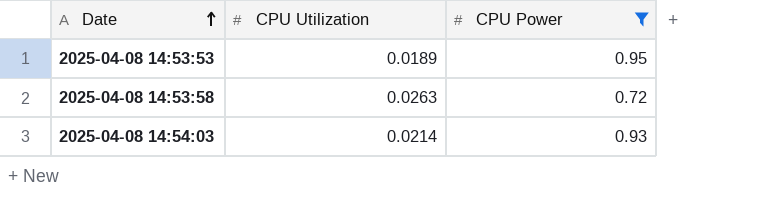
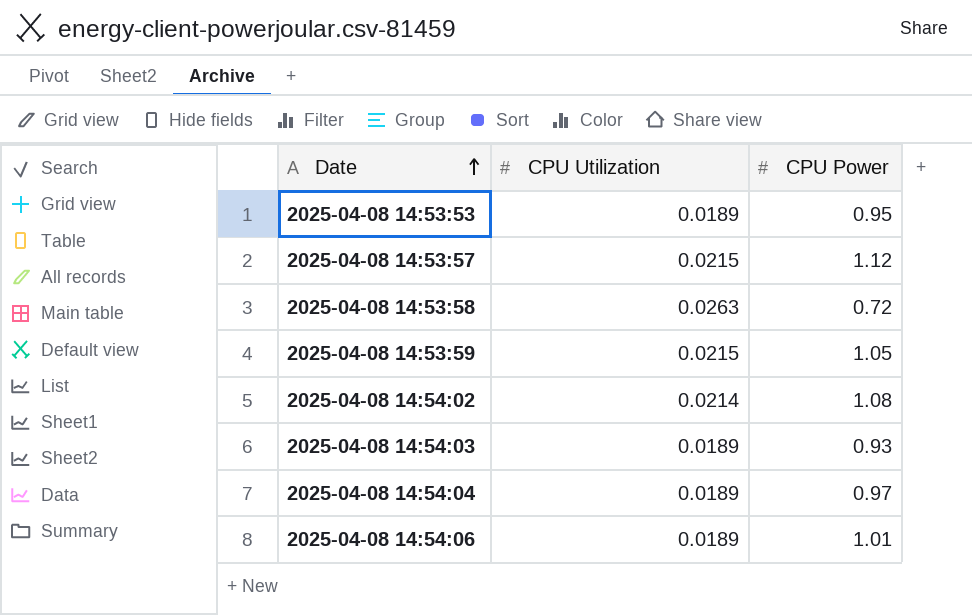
filter: CPU Power <= 0.95 -> none
2025-04-08 14:54:03 | CPU Utilization: 0.0214 -> 0.0189

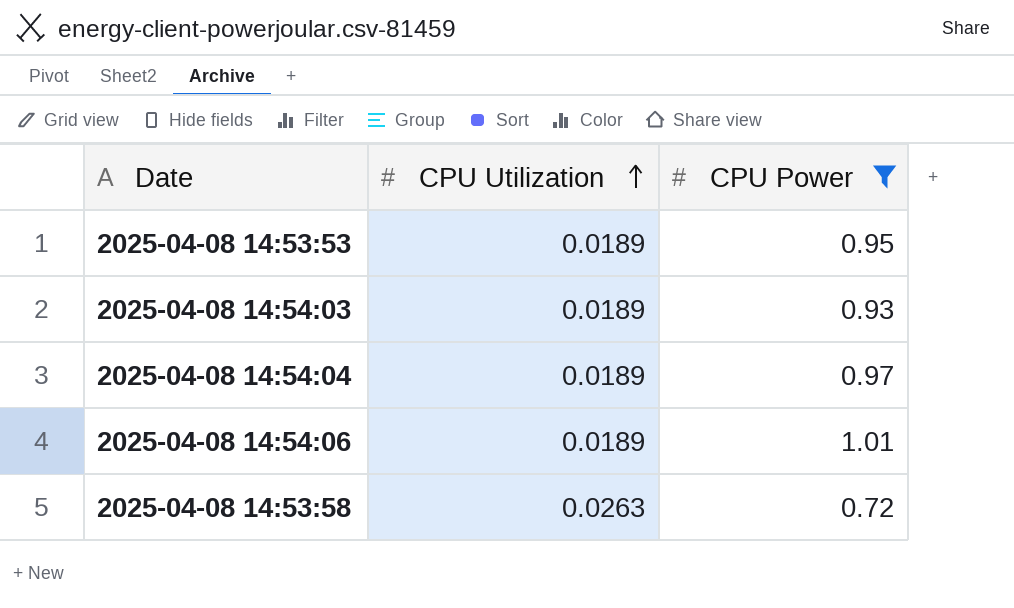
filter: none -> CPU Power <= 1.01
row order: Date ascending -> CPU Utilization ascending

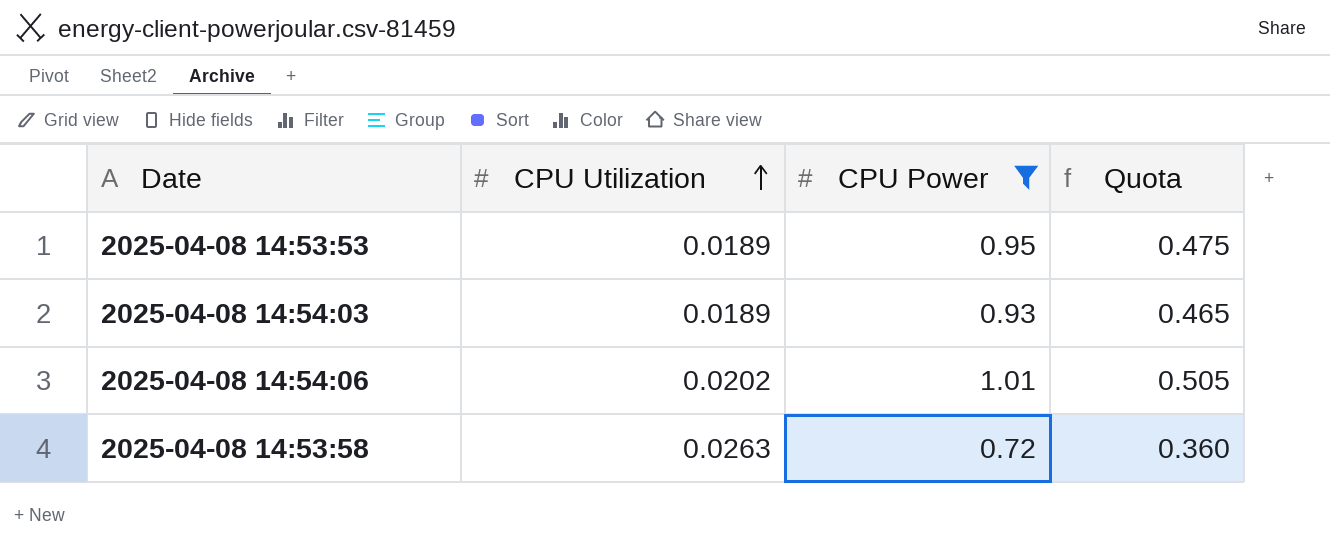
column Quota | formula: none -> [CPU Power] * 0.5
row 2025-04-08 14:54:04: 0.0189 | 0.97 -> none
2025-04-08 14:54:06 | CPU Utilization: 0.0189 -> 0.0202

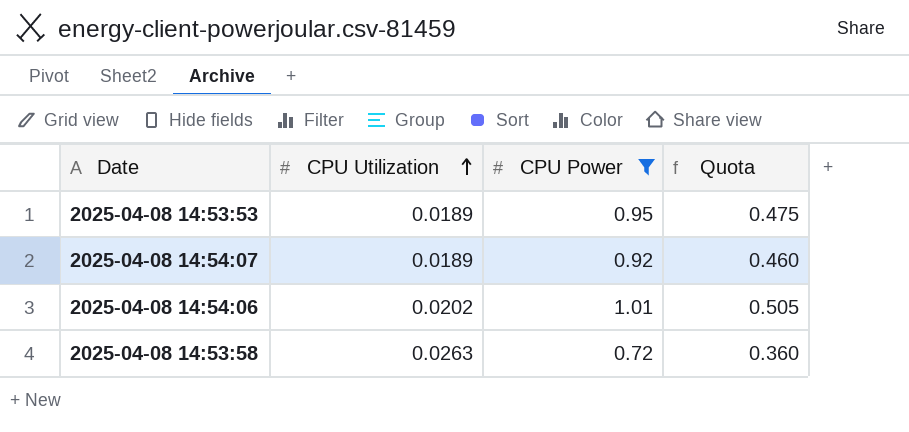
row 2025-04-08 14:54:03: 0.0189 | 0.93 | 0.465 -> none
row 2025-04-08 14:54:07: none -> 0.0189 | 0.92 | 0.460

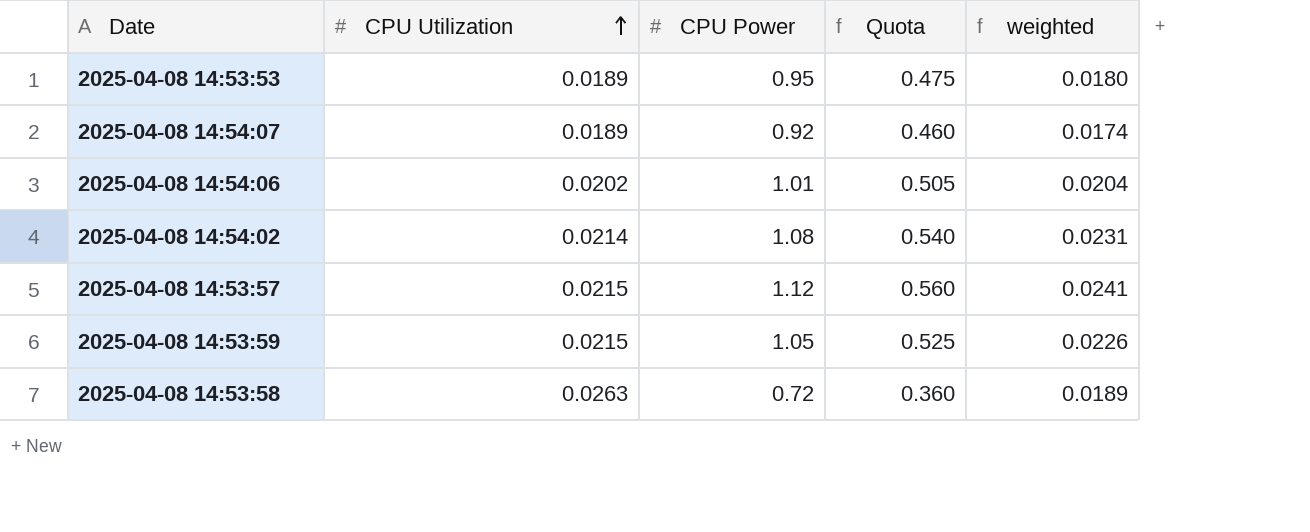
filter: CPU Power <= 1.01 -> none
column weighted | formula: none -> [CPU Utilization] * [CPU Power]

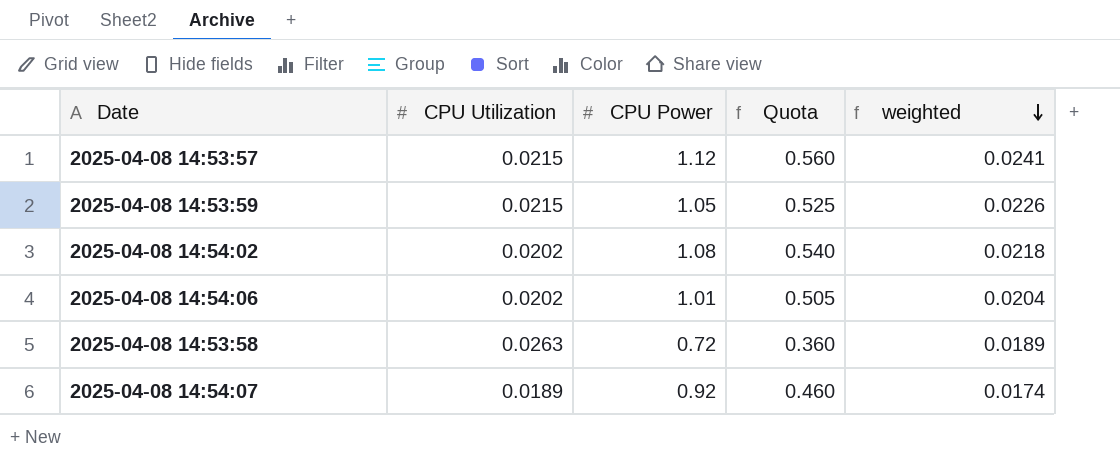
row order: CPU Utilization ascending -> weighted descending
row 2025-04-08 14:53:53: 0.0189 | 0.95 | 0.475 | 0.0180 -> none
2025-04-08 14:54:02 | CPU Utilization: 0.0214 -> 0.0202
2025-04-08 14:54:02 | weighted: 0.0231 -> 0.0218

